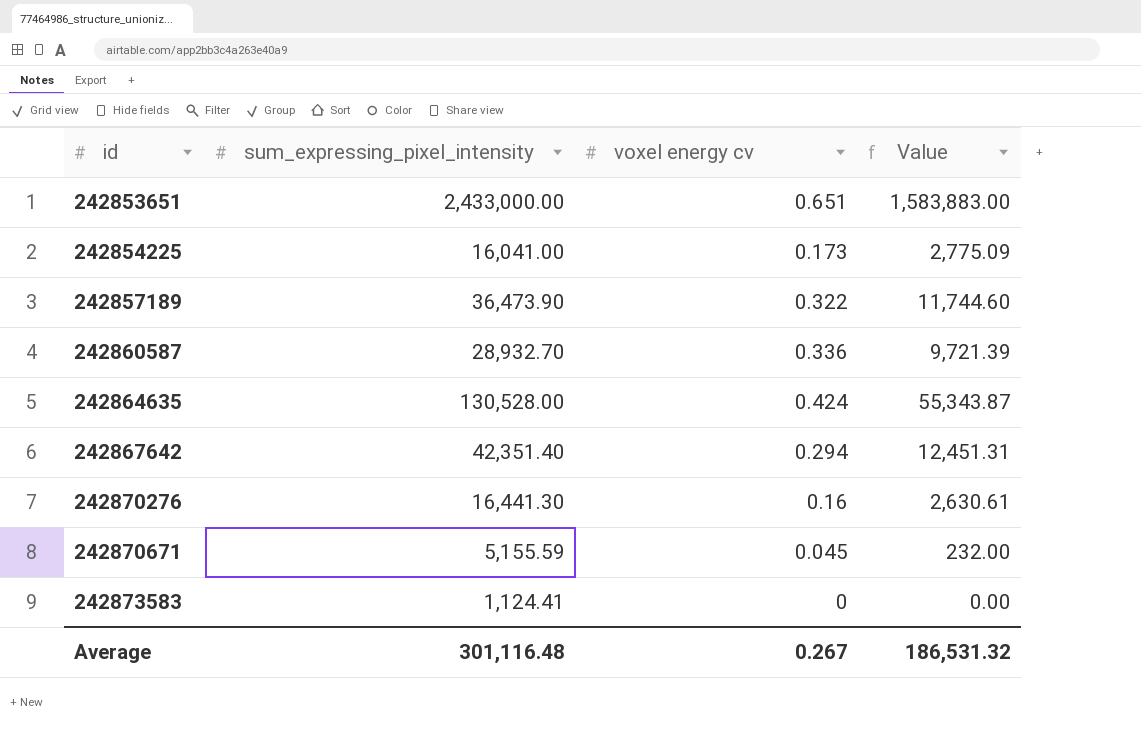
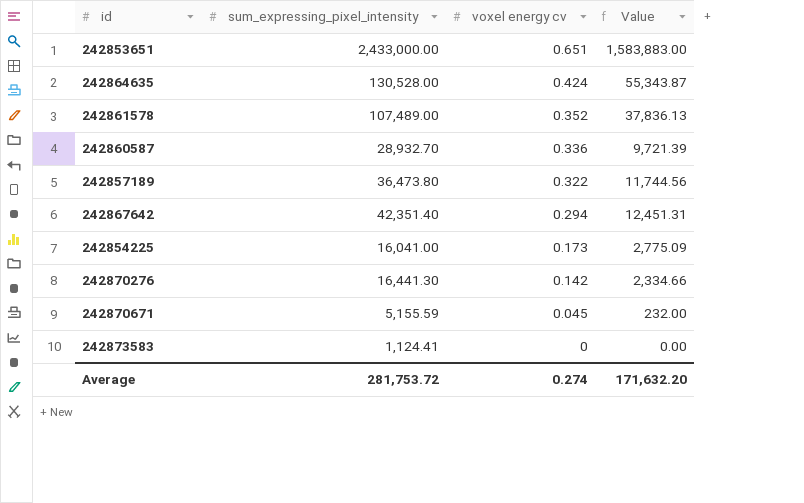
row order: id ascending -> voxel energy cv descending
row 242861578: none -> 107,489.00 | 0.352 | 37,836.13
242857189 | sum_expressing_pixel_intensity: 36,473.90 -> 36,473.80
242857189 | Value: 11,744.60 -> 11,744.56
242870276 | voxel energy cv: 0.16 -> 0.142
242870276 | Value: 2,630.61 -> 2,334.66
Average | sum_expressing_pixel_intensity: 301,116.48 -> 281,753.72
Average | voxel energy cv: 0.267 -> 0.274
Average | Value: 186,531.32 -> 171,632.20

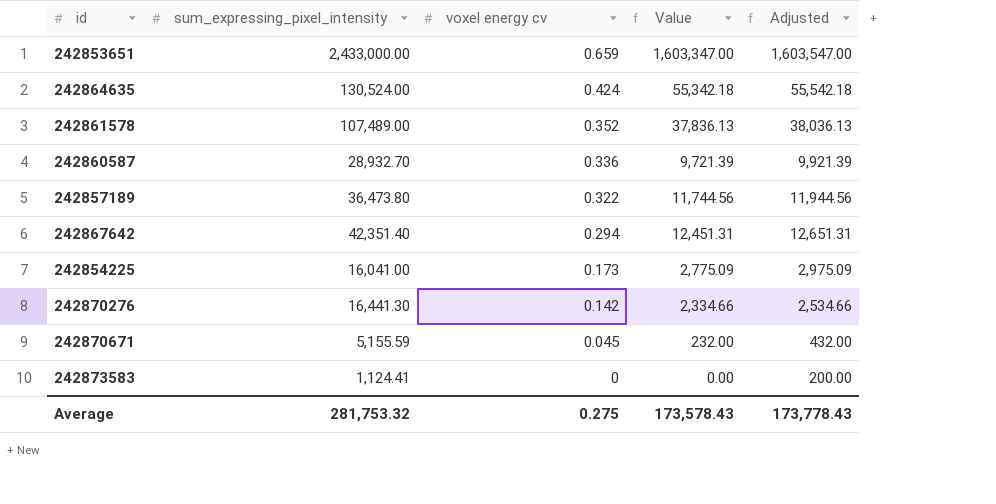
column Adjusted | formula: none -> [Value] + 200
242853651 | voxel energy cv: 0.651 -> 0.659
242853651 | Value: 1,583,883.00 -> 1,603,347.00
242864635 | sum_expressing_pixel_intensity: 130,528.00 -> 130,524.00
242864635 | Value: 55,343.87 -> 55,342.18
Average | sum_expressing_pixel_intensity: 281,753.72 -> 281,753.32
Average | voxel energy cv: 0.274 -> 0.275
Average | Value: 171,632.20 -> 173,578.43

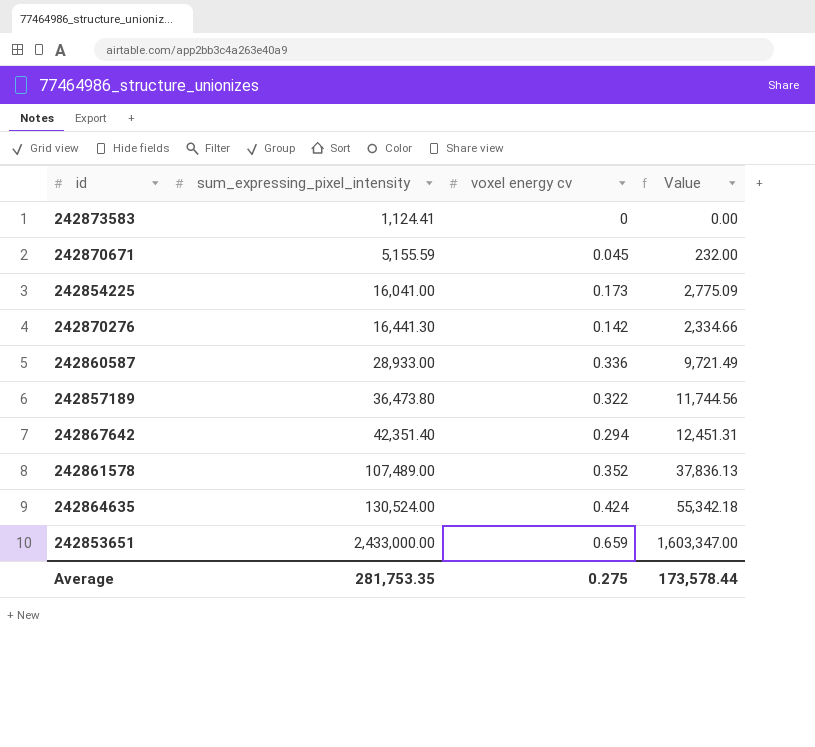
row order: voxel energy cv descending -> sum_expressing_pixel_intensity ascending
column Adjusted | formula: [Value] + 200 -> none
242860587 | sum_expressing_pixel_intensity: 28,932.70 -> 28,933.00
242860587 | Value: 9,721.39 -> 9,721.49
Average | sum_expressing_pixel_intensity: 281,753.32 -> 281,753.35
Average | Value: 173,578.43 -> 173,578.44

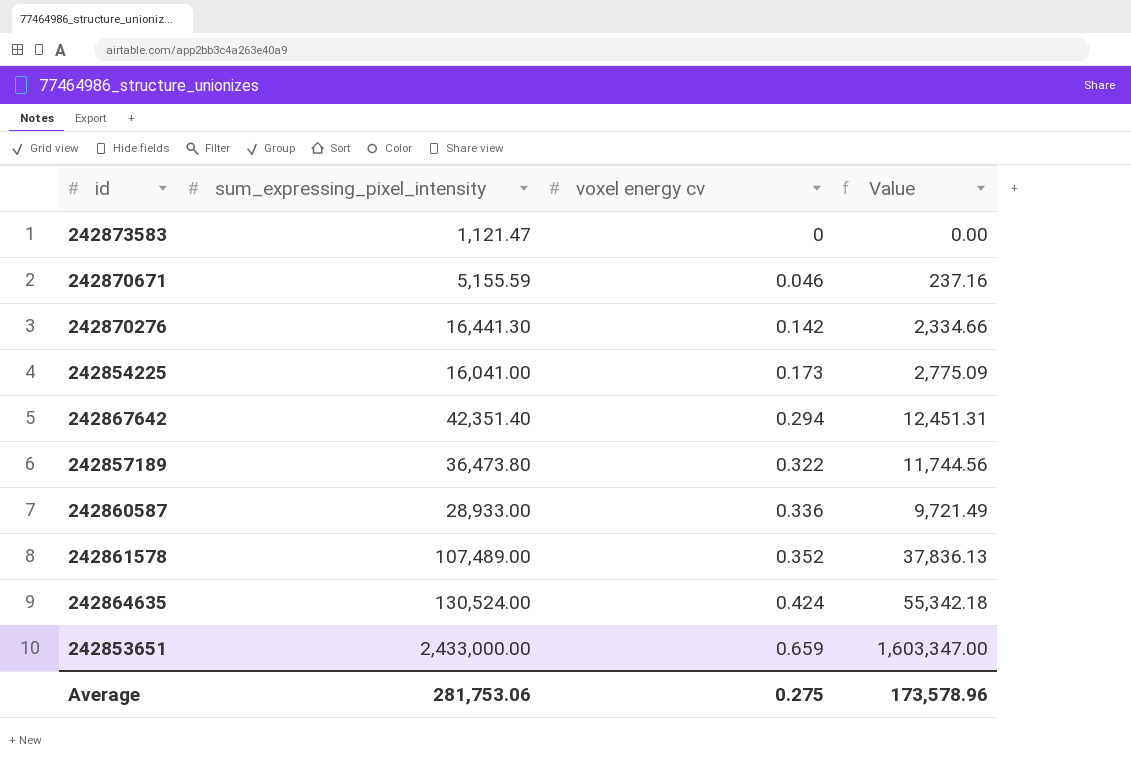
row order: sum_expressing_pixel_intensity ascending -> voxel energy cv ascending
242873583 | sum_expressing_pixel_intensity: 1,124.41 -> 1,121.47
242870671 | voxel energy cv: 0.045 -> 0.046
242870671 | Value: 232.00 -> 237.16
Average | sum_expressing_pixel_intensity: 281,753.35 -> 281,753.06
Average | Value: 173,578.44 -> 173,578.96

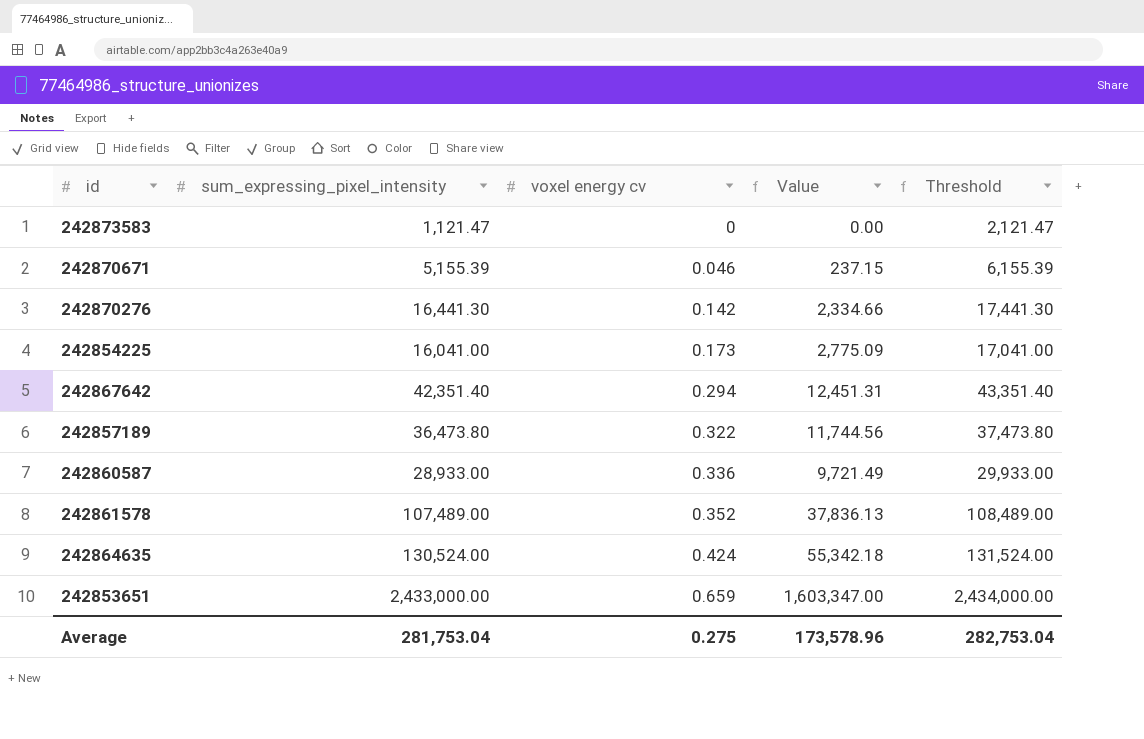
column Threshold | formula: none -> [sum_expressing_pixel_intensity] + 1000
242870671 | sum_expressing_pixel_intensity: 5,155.59 -> 5,155.39
242870671 | Value: 237.16 -> 237.15
Average | sum_expressing_pixel_intensity: 281,753.06 -> 281,753.04

